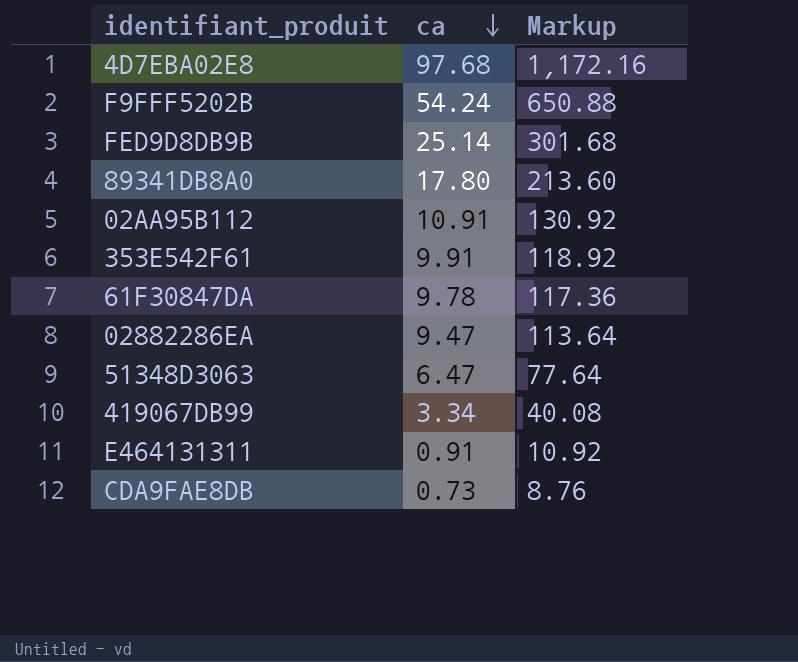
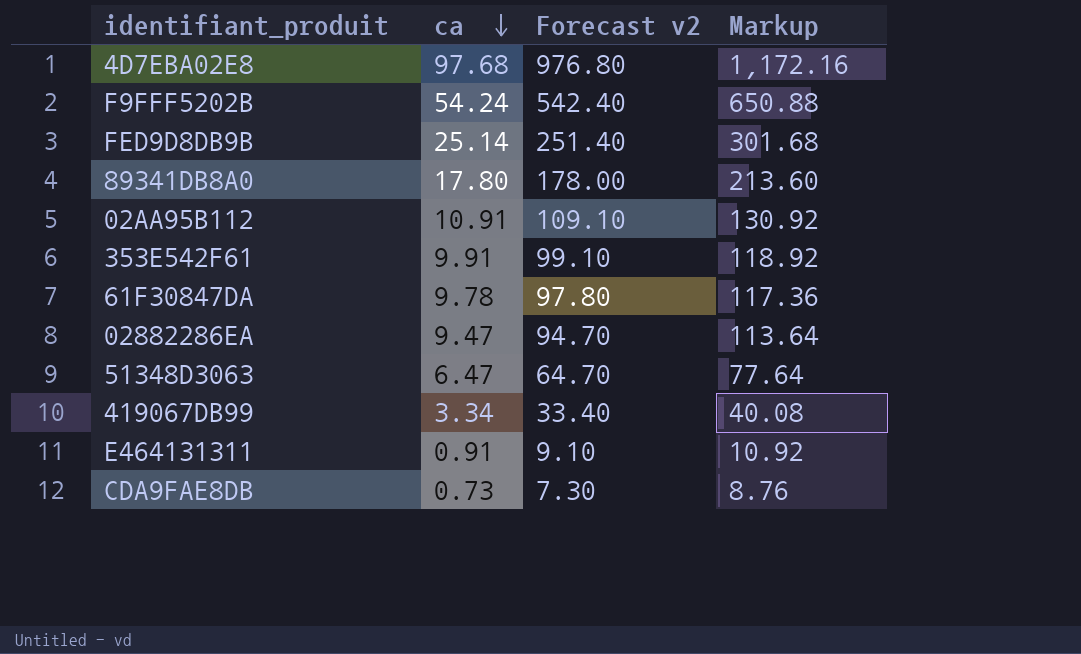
column Forecast v2 | formula: none -> [ca] * 10

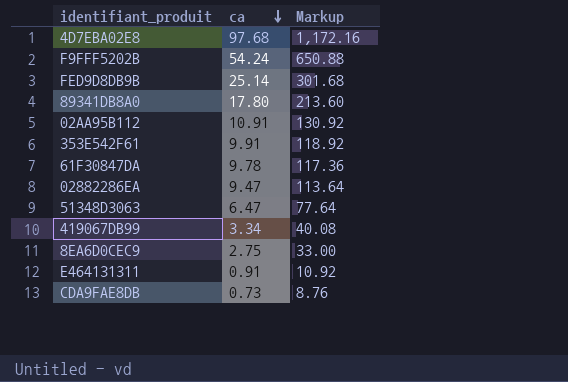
column Forecast v2 | formula: [ca] * 10 -> none
row 8EA6D0CEC9: none -> 2.75 | 33.00

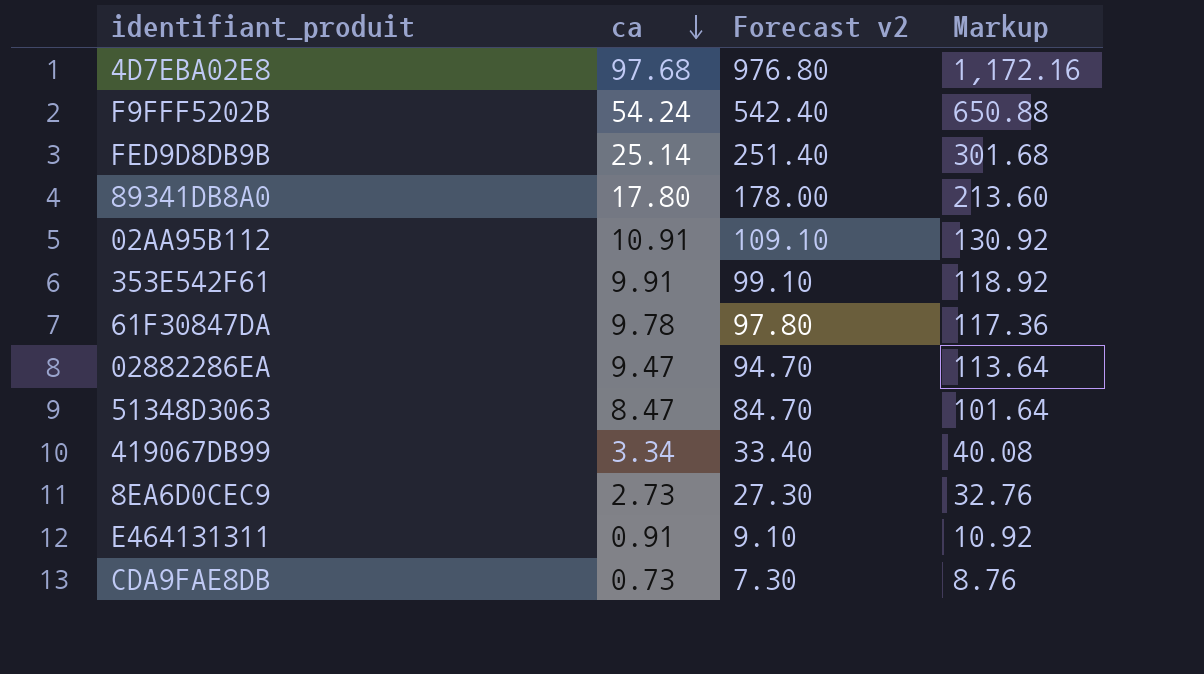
column Forecast v2 | formula: none -> [ca] * 10
51348D3063 | ca: 6.47 -> 8.47
51348D3063 | Markup: 77.64 -> 101.64
8EA6D0CEC9 | ca: 2.75 -> 2.73
8EA6D0CEC9 | Markup: 33.00 -> 32.76

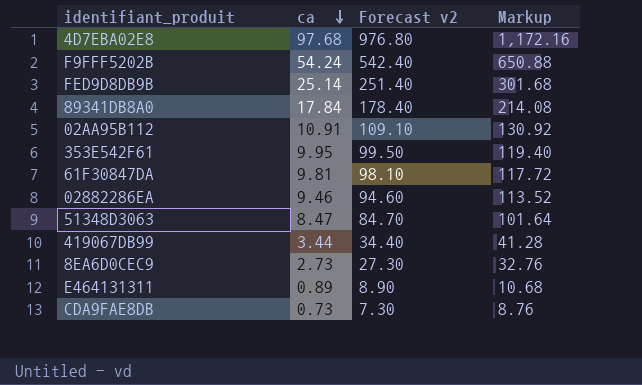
89341DB8A0 | ca: 17.80 -> 17.84
89341DB8A0 | Forecast v2: 178.00 -> 178.40
89341DB8A0 | Markup: 213.60 -> 214.08
353E542F61 | ca: 9.91 -> 9.95
353E542F61 | Forecast v2: 99.10 -> 99.50
353E542F61 | Markup: 118.92 -> 119.40
61F30847DA | ca: 9.78 -> 9.81
61F30847DA | Forecast v2: 97.80 -> 98.10
61F30847DA | Markup: 117.36 -> 117.72
02882286EA | ca: 9.47 -> 9.46
02882286EA | Forecast v2: 94.70 -> 94.60
02882286EA | Markup: 113.64 -> 113.52
419067DB99 | ca: 3.34 -> 3.44
419067DB99 | Forecast v2: 33.40 -> 34.40
419067DB99 | Markup: 40.08 -> 41.28
E464131311 | ca: 0.91 -> 0.89
E464131311 | Forecast v2: 9.10 -> 8.90
E464131311 | Markup: 10.92 -> 10.68

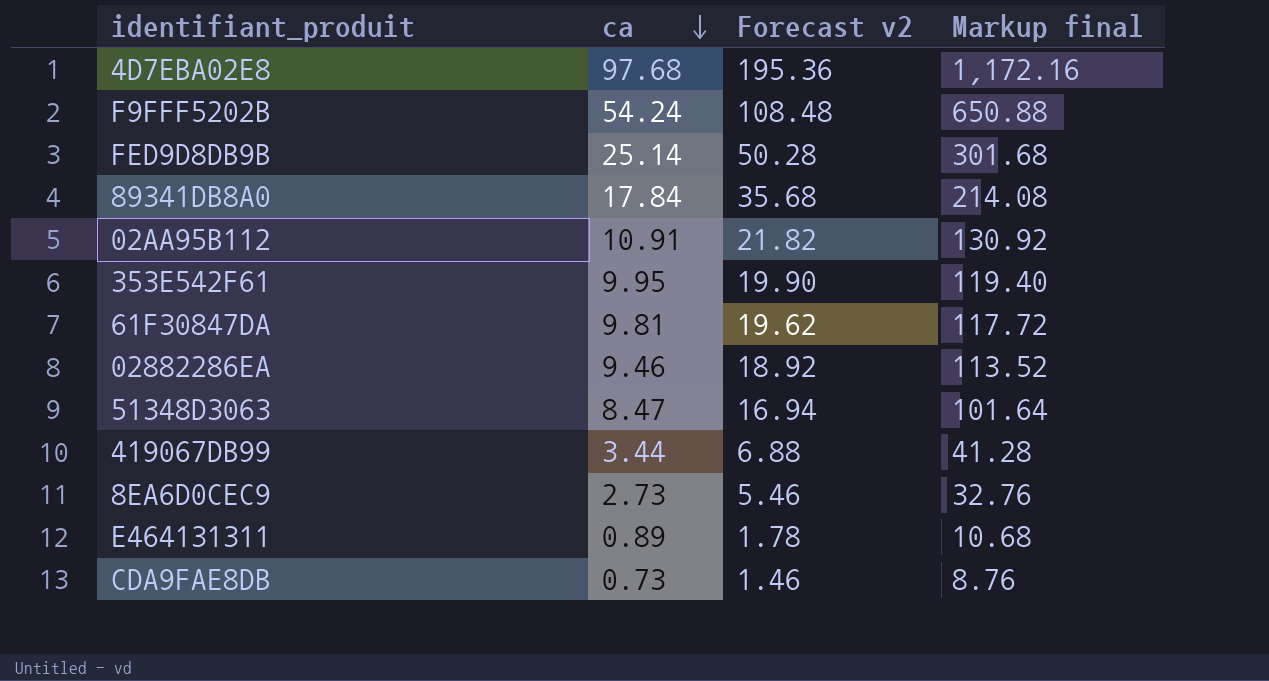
column Forecast v2 | formula: [ca] * 10 -> [ca] * 2
column name: Markup -> Markup final

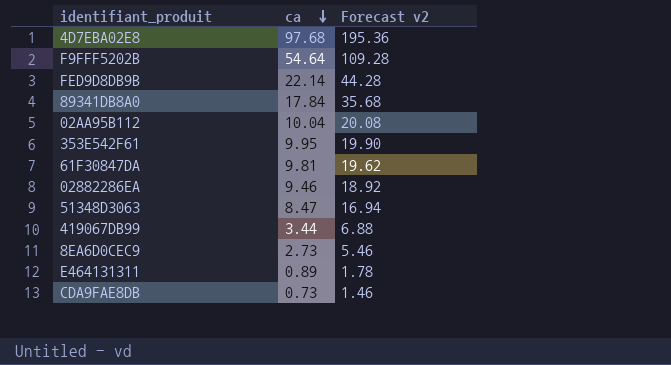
column Markup final | formula: [ca] * 12 -> none
F9FFF5202B | ca: 54.24 -> 54.64
F9FFF5202B | Forecast v2: 108.48 -> 109.28
FED9D8DB9B | ca: 25.14 -> 22.14
FED9D8DB9B | Forecast v2: 50.28 -> 44.28
02AA95B112 | ca: 10.91 -> 10.04
02AA95B112 | Forecast v2: 21.82 -> 20.08

